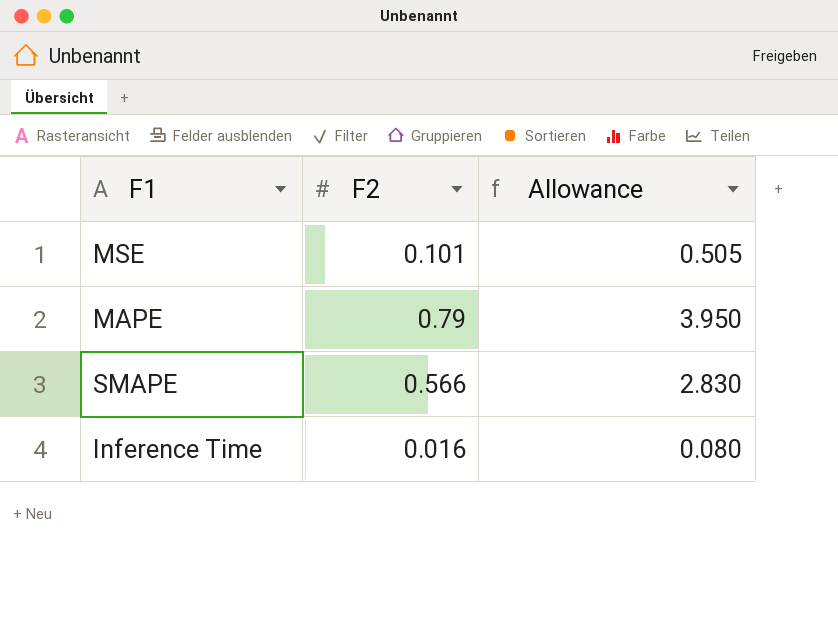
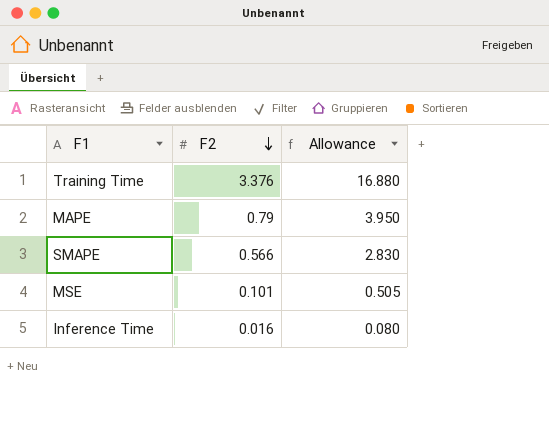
row order: none -> F2 descending
row Training Time: none -> 3.376 | 16.880

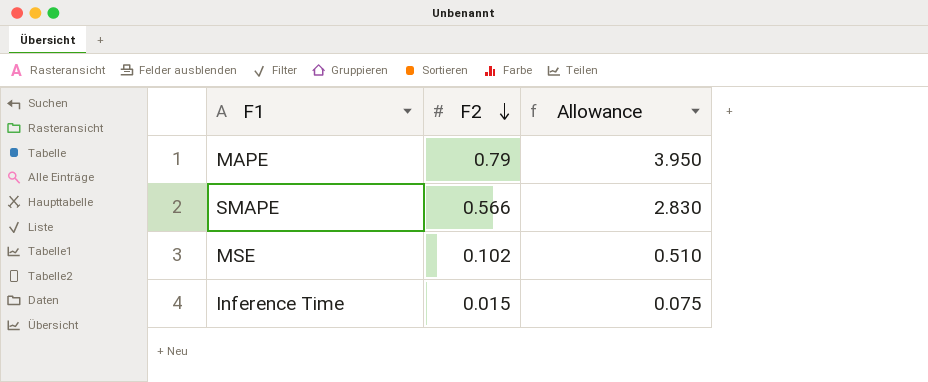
row Training Time: 3.376 | 16.880 -> none
MSE | F2: 0.101 -> 0.102
MSE | Allowance: 0.505 -> 0.510
Inference Time | F2: 0.016 -> 0.015
Inference Time | Allowance: 0.080 -> 0.075

